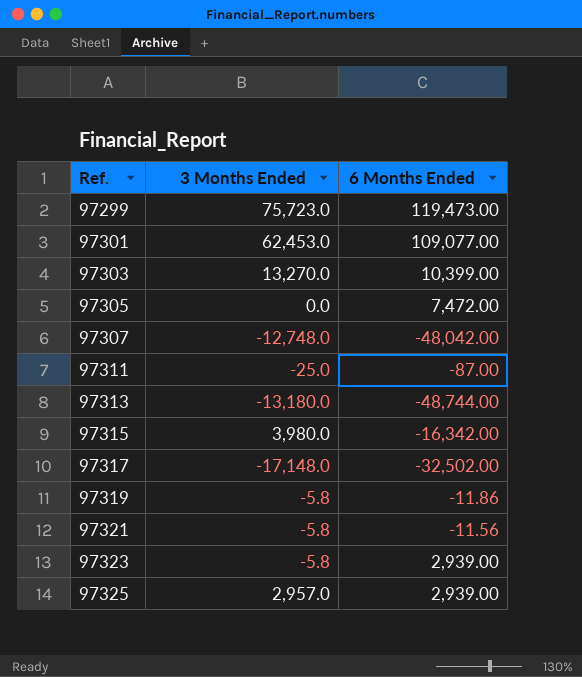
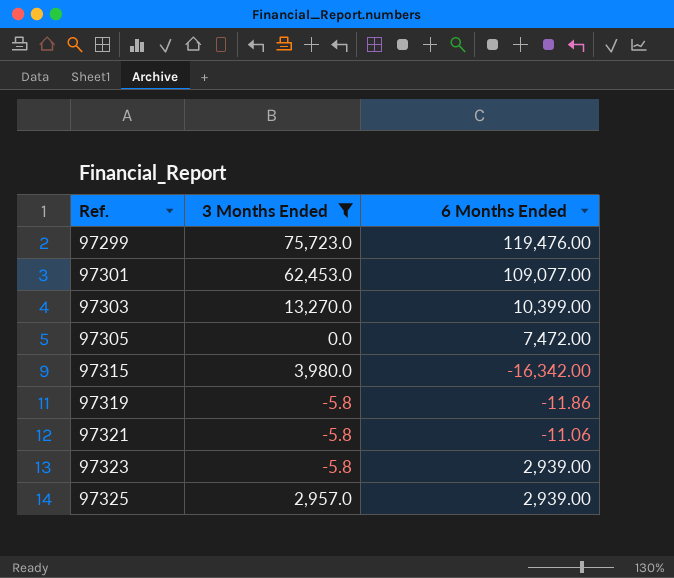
filter: none -> 3 Months Ended >= -5.8
97299 | 6 Months Ended: 119,473.00 -> 119,476.00
97321 | 6 Months Ended: -11.56 -> -11.06

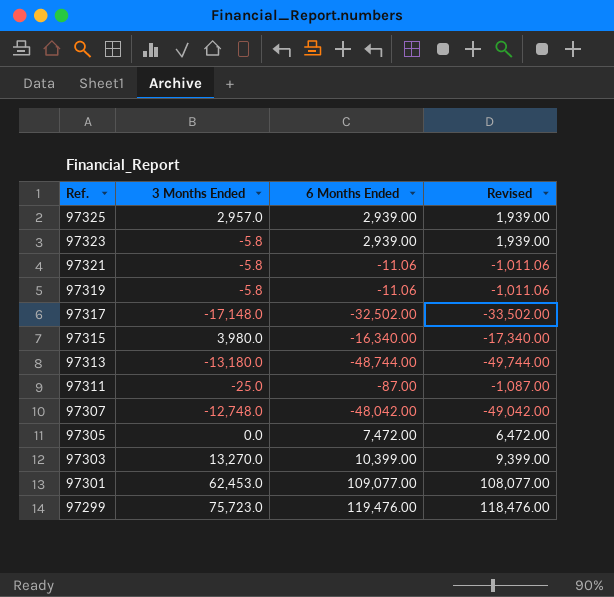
filter: 3 Months Ended >= -5.8 -> none
row order: Ref. ascending -> Ref. descending
column Revised | formula: none -> [6 Months Ended] - 1000
97319 | 6 Months Ended: -11.86 -> -11.06
97315 | 6 Months Ended: -16,342.00 -> -16,340.00

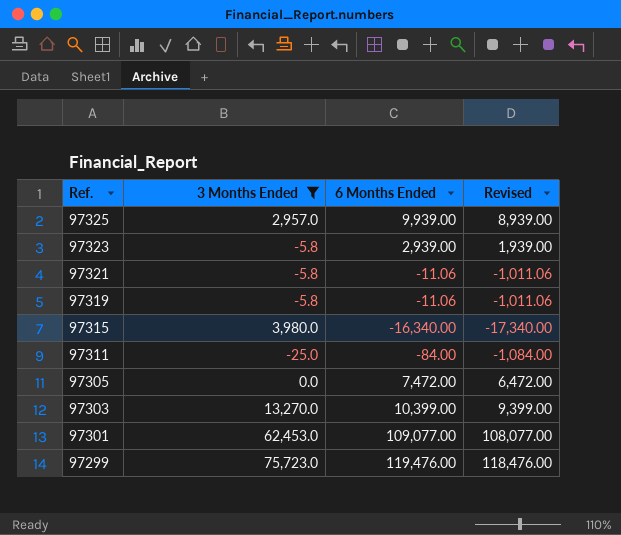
filter: none -> 3 Months Ended >= -25.0
97325 | 6 Months Ended: 2,939.00 -> 9,939.00
97325 | Revised: 1,939.00 -> 8,939.00
97311 | 6 Months Ended: -87.00 -> -84.00
97311 | Revised: -1,087.00 -> -1,084.00

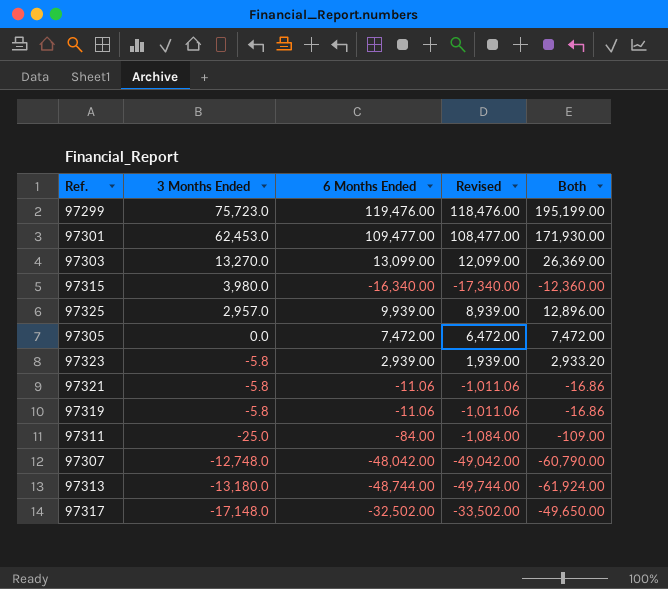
filter: 3 Months Ended >= -25.0 -> none
row order: Ref. descending -> 3 Months Ended descending
column Both | formula: none -> [3 Months Ended] + [6 Months Ended]
97301 | 6 Months Ended: 109,077.00 -> 109,477.00
97301 | Revised: 108,077.00 -> 108,477.00
97303 | 6 Months Ended: 10,399.00 -> 13,099.00
97303 | Revised: 9,399.00 -> 12,099.00

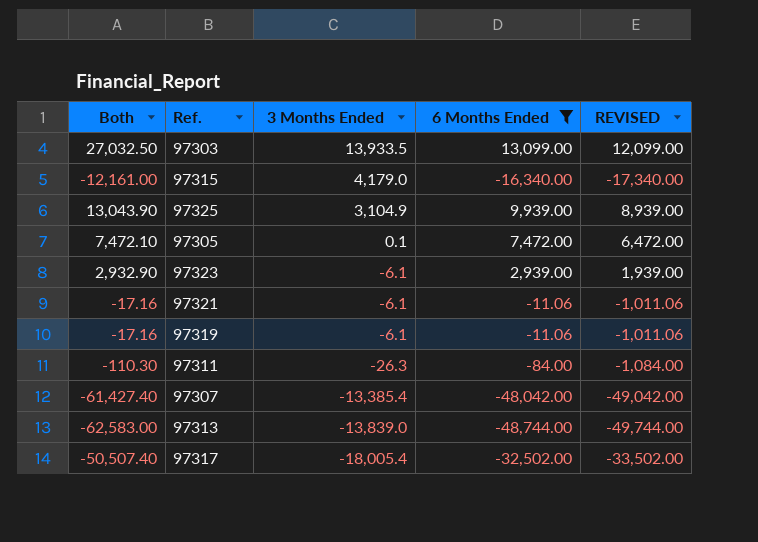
filter: none -> 6 Months Ended <= 13,099.00
column Both | position: 5 -> 1
column name: Revised -> REVISED
97303 | Both: 26,369.00 -> 27,032.50
97303 | 3 Months Ended: 13,270.0 -> 13,933.5
97315 | Both: -12,360.00 -> -12,161.00
97315 | 3 Months Ended: 3,980.0 -> 4,179.0
97325 | Both: 12,896.00 -> 13,043.90
97325 | 3 Months Ended: 2,957.0 -> 3,104.9
97305 | Both: 7,472.00 -> 7,472.10
97305 | 3 Months Ended: 0.0 -> 0.1
97323 | Both: 2,933.20 -> 2,932.90
97323 | 3 Months Ended: -5.8 -> -6.1
97321 | Both: -16.86 -> -17.16
97321 | 3 Months Ended: -5.8 -> -6.1
97319 | Both: -16.86 -> -17.16
97319 | 3 Months Ended: -5.8 -> -6.1
97311 | Both: -109.00 -> -110.30
97311 | 3 Months Ended: -25.0 -> -26.3
97307 | Both: -60,790.00 -> -61,427.40
97307 | 3 Months Ended: -12,748.0 -> -13,385.4
97313 | Both: -61,924.00 -> -62,583.00
97313 | 3 Months Ended: -13,180.0 -> -13,839.0
97317 | Both: -49,650.00 -> -50,507.40
97317 | 3 Months Ended: -17,148.0 -> -18,005.4

